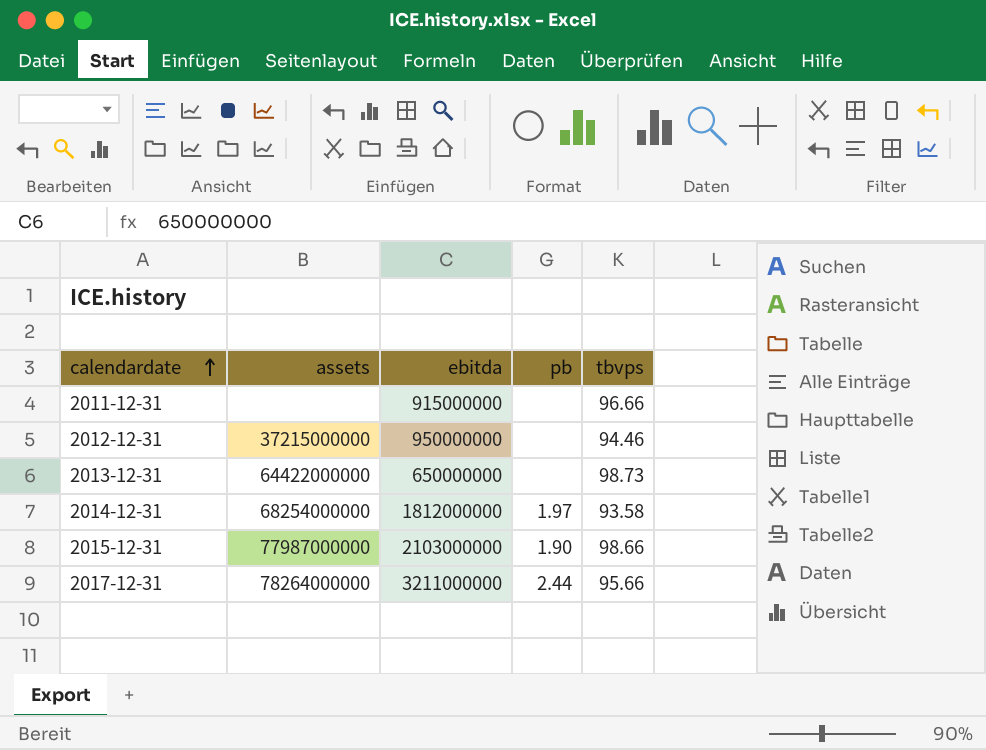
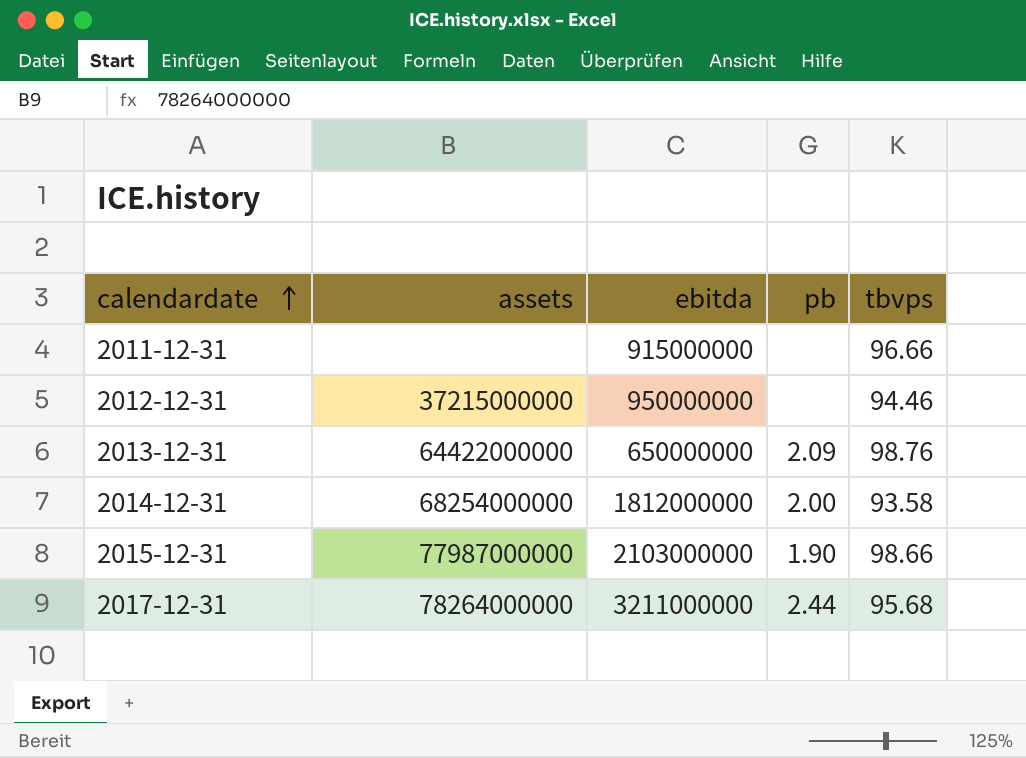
2013-12-31 | pb: none -> 2.09
2013-12-31 | tbvps: 98.73 -> 98.76
2014-12-31 | pb: 1.97 -> 2.00
2017-12-31 | tbvps: 95.66 -> 95.68

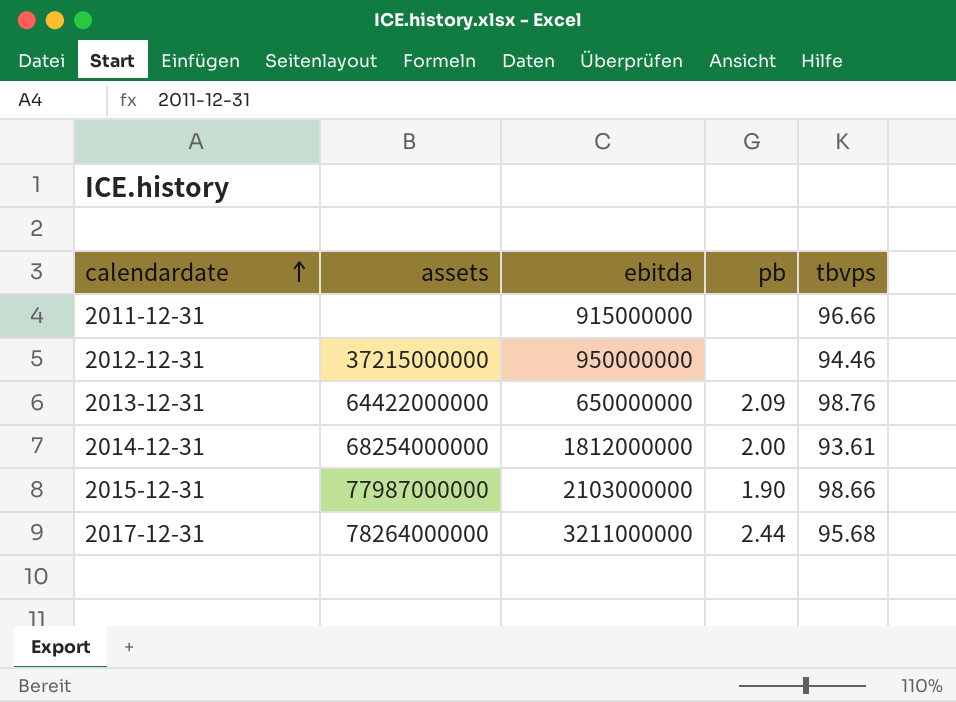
2014-12-31 | tbvps: 93.58 -> 93.61

